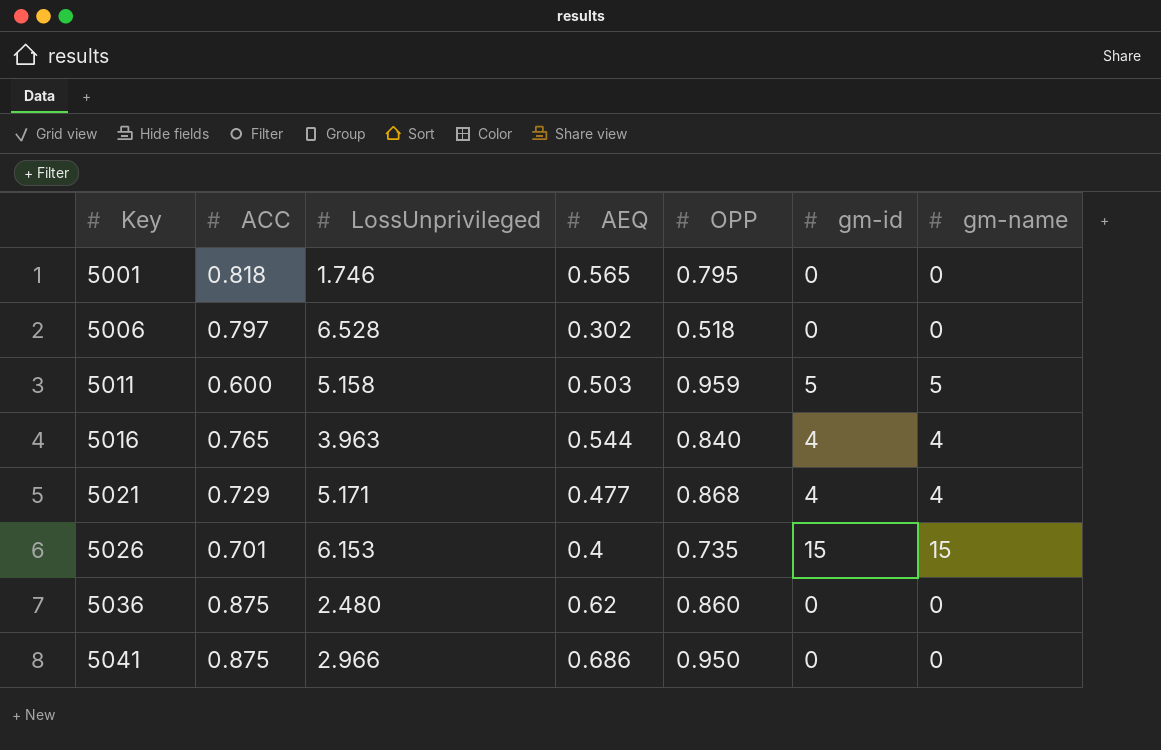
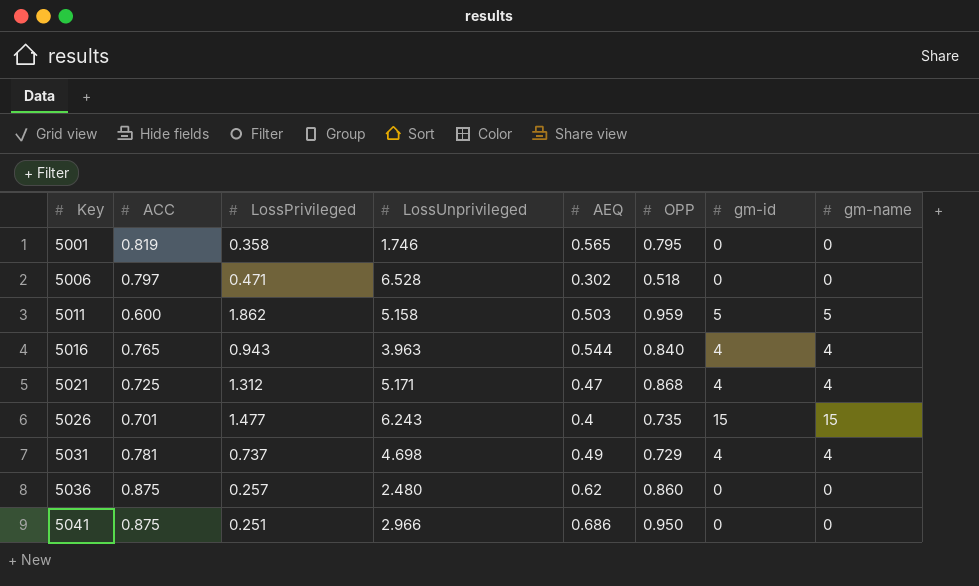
column LossPrivileged | position: none -> 3
5001 | ACC: 0.818 -> 0.819
5021 | ACC: 0.729 -> 0.725
5021 | AEQ: 0.477 -> 0.47
5026 | LossUnprivileged: 6.153 -> 6.243
row 5031: none -> 0.781 | 0.737 | 4.698 | 0.49 | 0.729 | 4 | 4

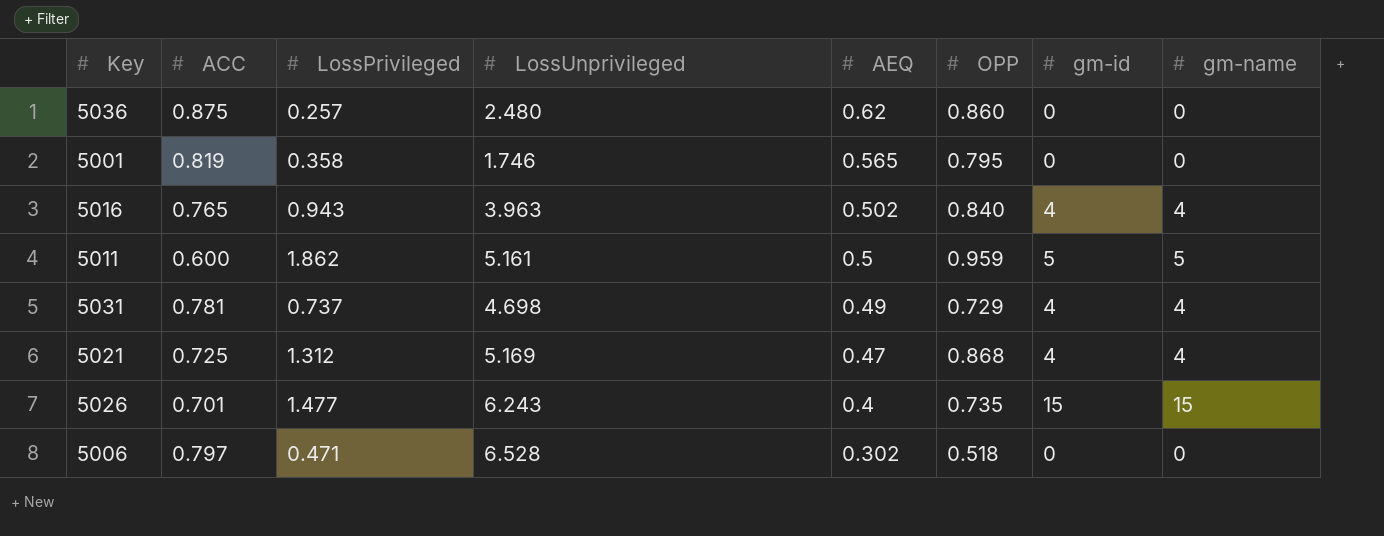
row order: Key ascending -> AEQ descending
row 5041: 0.875 | 0.251 | 2.966 | 0.686 | 0.950 | 0 | 0 -> none
5016 | AEQ: 0.544 -> 0.502
5011 | LossUnprivileged: 5.158 -> 5.161
5011 | AEQ: 0.503 -> 0.5
5021 | LossUnprivileged: 5.171 -> 5.169

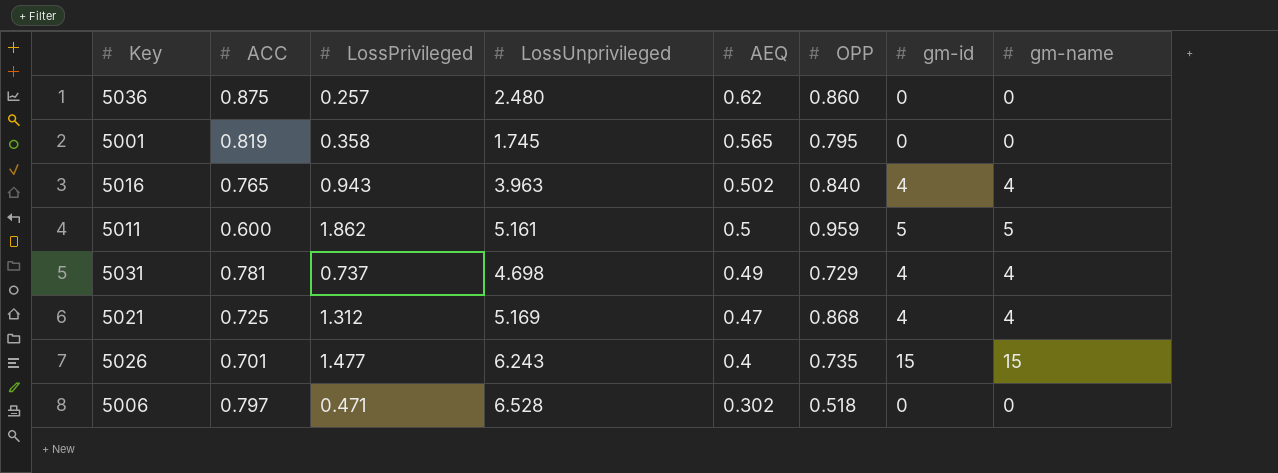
5001 | LossUnprivileged: 1.746 -> 1.745

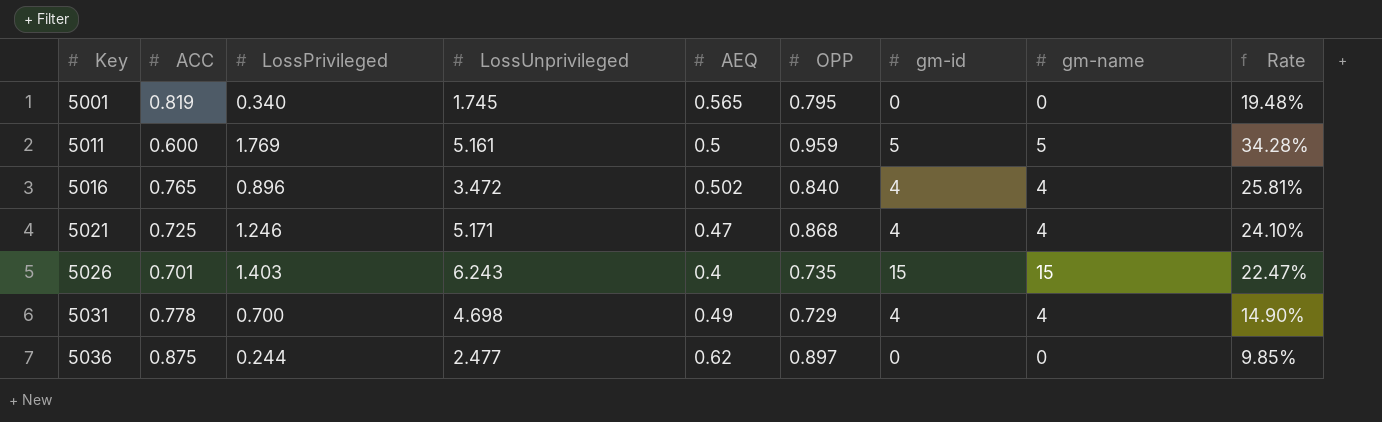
row order: AEQ descending -> Key ascending
column Rate | formula: none -> [LossPrivileged] / [LossUnprivileged]
row 5006: 0.797 | 0.471 | 6.528 | 0.302 | 0.518 | 0 | 0 -> none
5001 | LossPrivileged: 0.358 -> 0.340
5011 | LossPrivileged: 1.862 -> 1.769
5016 | LossPrivileged: 0.943 -> 0.896
5016 | LossUnprivileged: 3.963 -> 3.472
5021 | LossPrivileged: 1.312 -> 1.246
5021 | LossUnprivileged: 5.169 -> 5.171
5026 | LossPrivileged: 1.477 -> 1.403
5031 | ACC: 0.781 -> 0.778
5031 | LossPrivileged: 0.737 -> 0.700
5036 | LossPrivileged: 0.257 -> 0.244
5036 | LossUnprivileged: 2.480 -> 2.477
5036 | OPP: 0.860 -> 0.897

